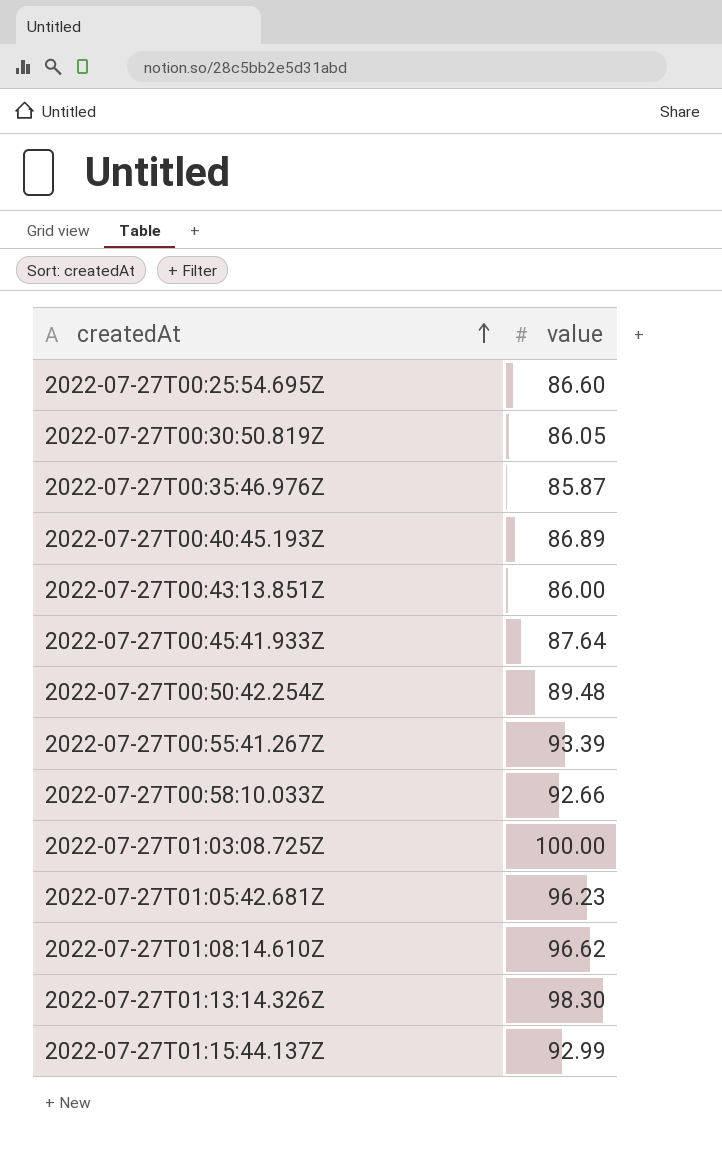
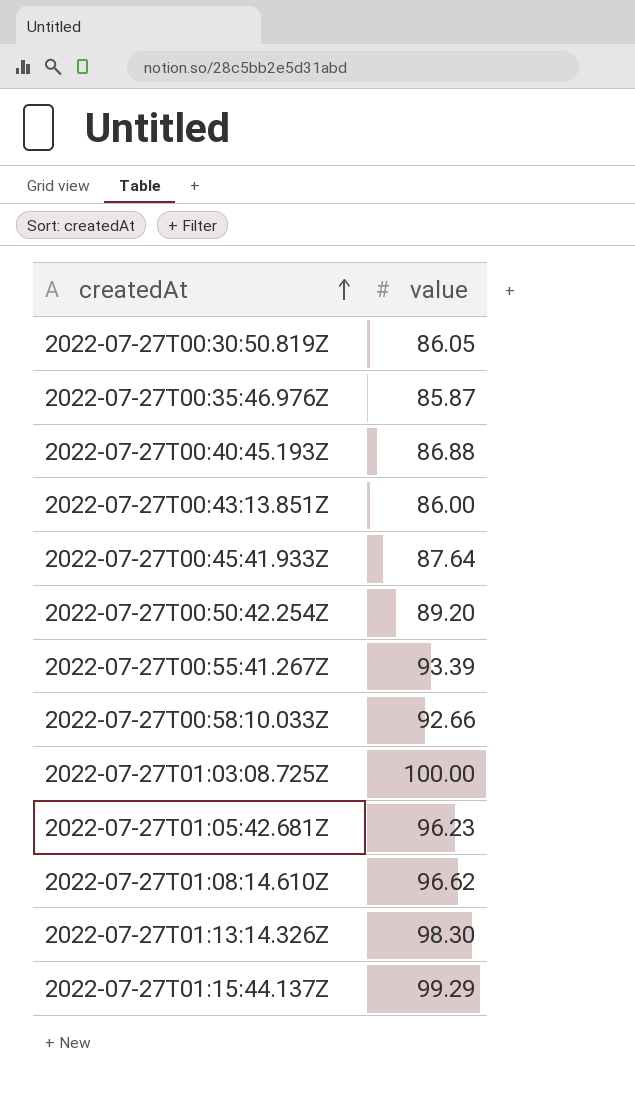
row 2022-07-27T00:25:54.695Z: 86.60 -> none
2022-07-27T00:40:45.193Z | value: 86.89 -> 86.88
2022-07-27T00:50:42.254Z | value: 89.48 -> 89.20
2022-07-27T01:15:44.137Z | value: 92.99 -> 99.29

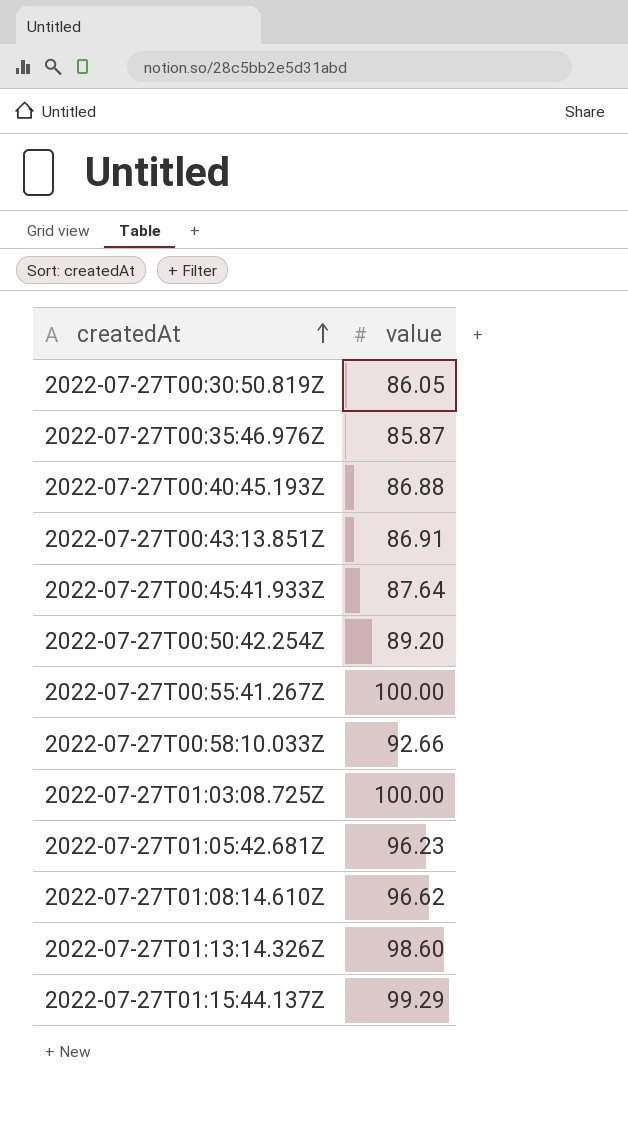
2022-07-27T00:43:13.851Z | value: 86.00 -> 86.91
2022-07-27T00:55:41.267Z | value: 93.39 -> 100.00
2022-07-27T01:13:14.326Z | value: 98.30 -> 98.60

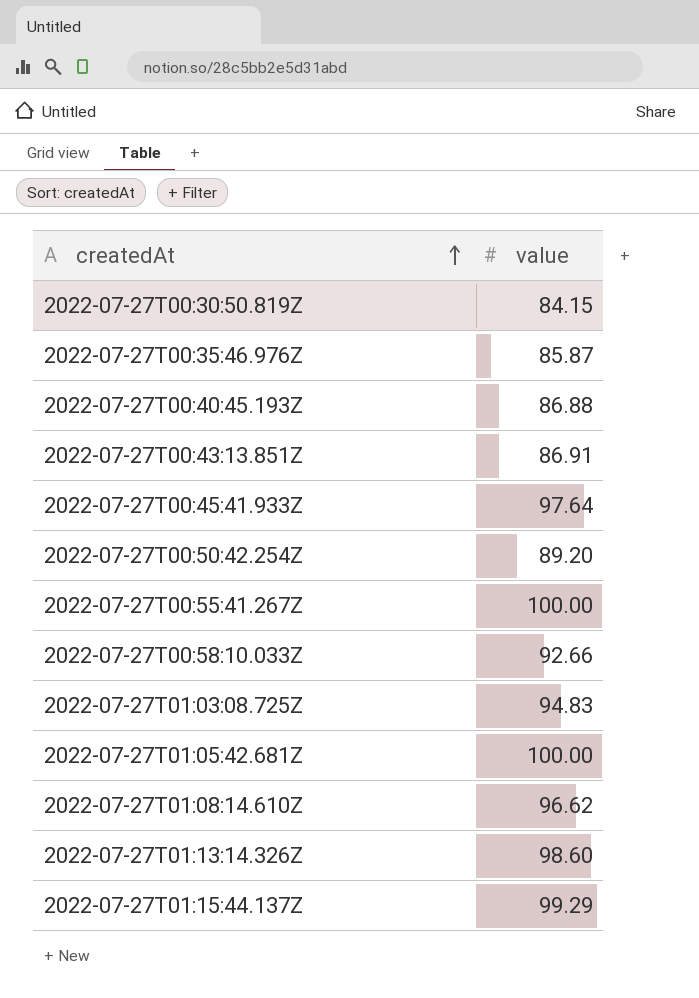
2022-07-27T00:30:50.819Z | value: 86.05 -> 84.15
2022-07-27T00:45:41.933Z | value: 87.64 -> 97.64
2022-07-27T01:03:08.725Z | value: 100.00 -> 94.83
2022-07-27T01:05:42.681Z | value: 96.23 -> 100.00

